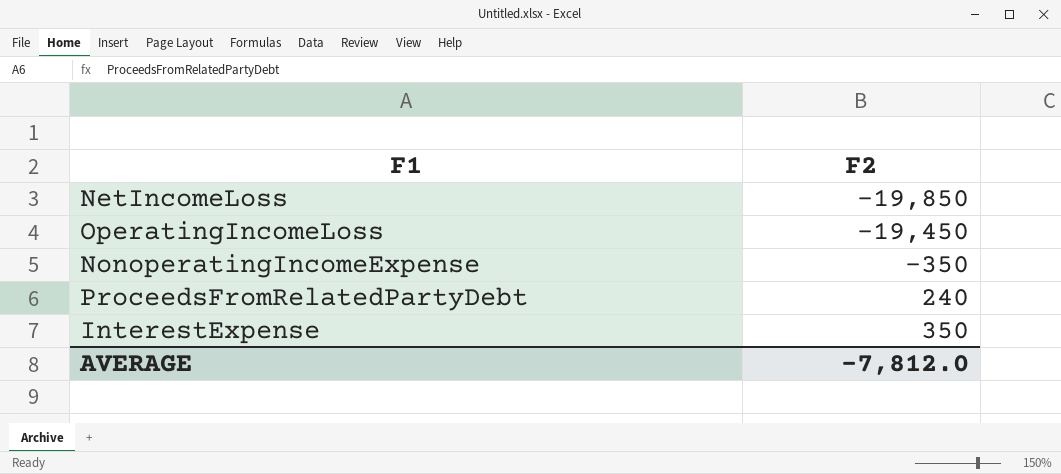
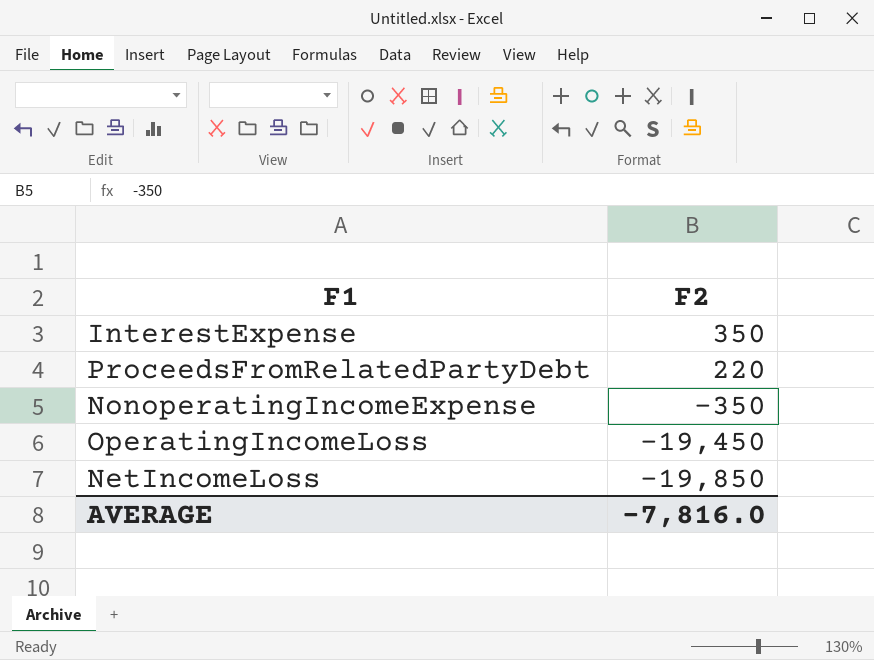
row order: F2 ascending -> F2 descending
ProceedsFromRelatedPartyDebt | F2: 240 -> 220
AVERAGE | F2: -7,812.0 -> -7,816.0

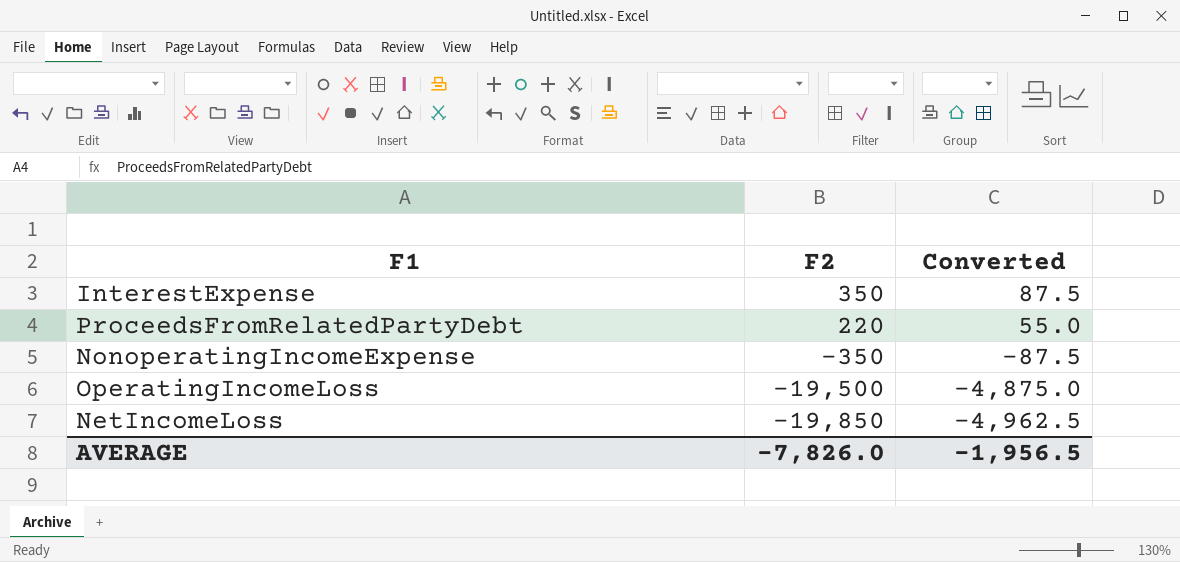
column Converted | formula: none -> [F2] * 0.25
OperatingIncomeLoss | F2: -19,450 -> -19,500
AVERAGE | F2: -7,816.0 -> -7,826.0

